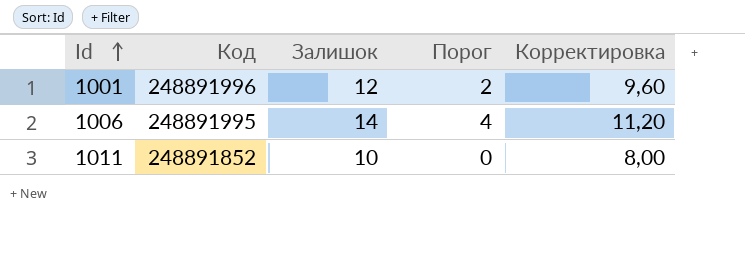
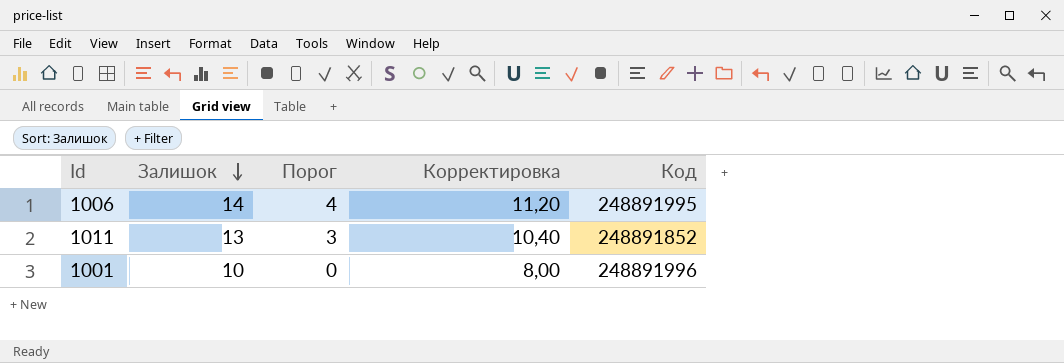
row order: Id ascending -> Залишок descending
column Код | position: 2 -> 5
1011 | Залишок: 10 -> 13
1011 | Порог: 0 -> 3
1011 | Корректировка: 8,00 -> 10,40
1001 | Залишок: 12 -> 10
1001 | Порог: 2 -> 0
1001 | Корректировка: 9,60 -> 8,00

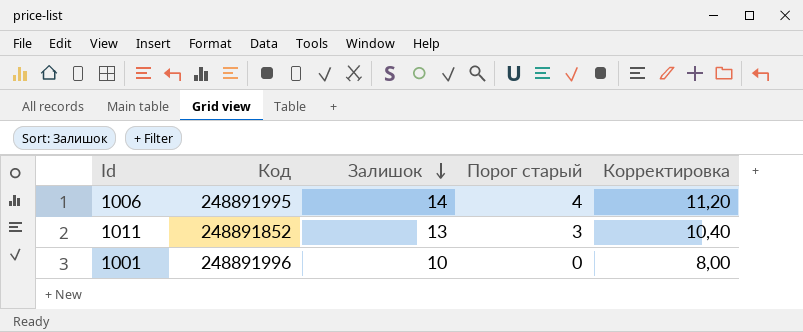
column Код | position: 5 -> 2
column name: Порог -> Порог старый

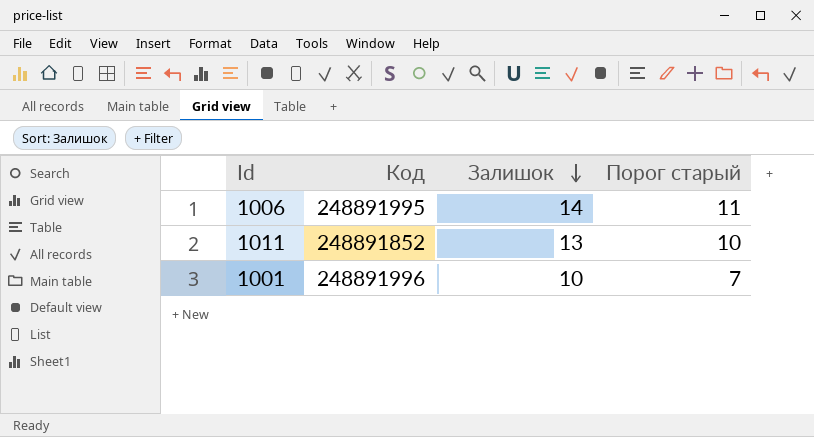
column Корректировка | formula: [Залишок] * 0,8 -> none
column Порог старый | formula: [Залишок] - 10 -> [Залишок] - 3

